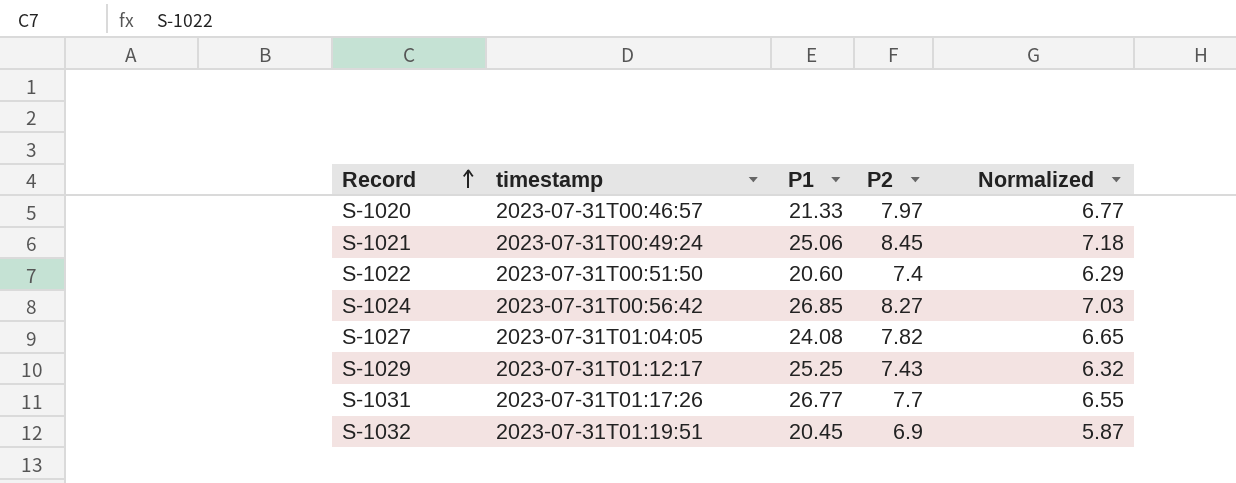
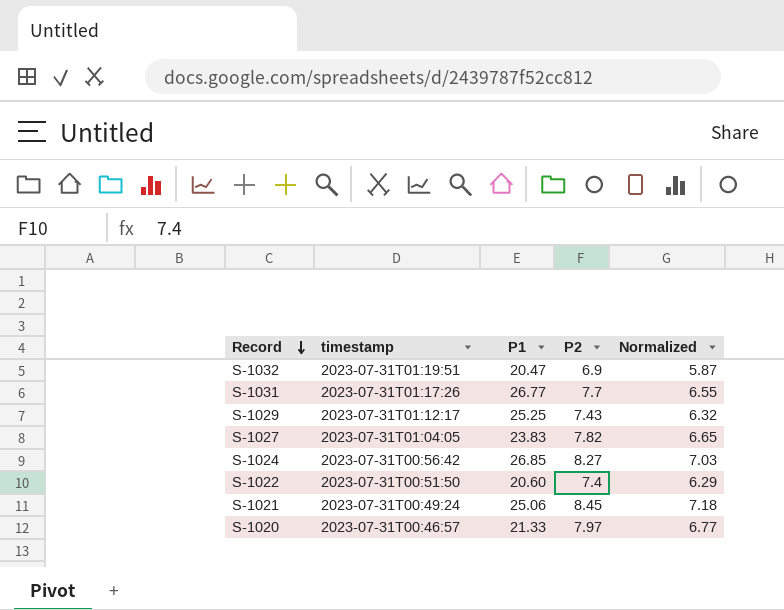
row order: Record ascending -> Record descending
S-1032 | P1: 20.45 -> 20.47
S-1027 | P1: 24.08 -> 23.83

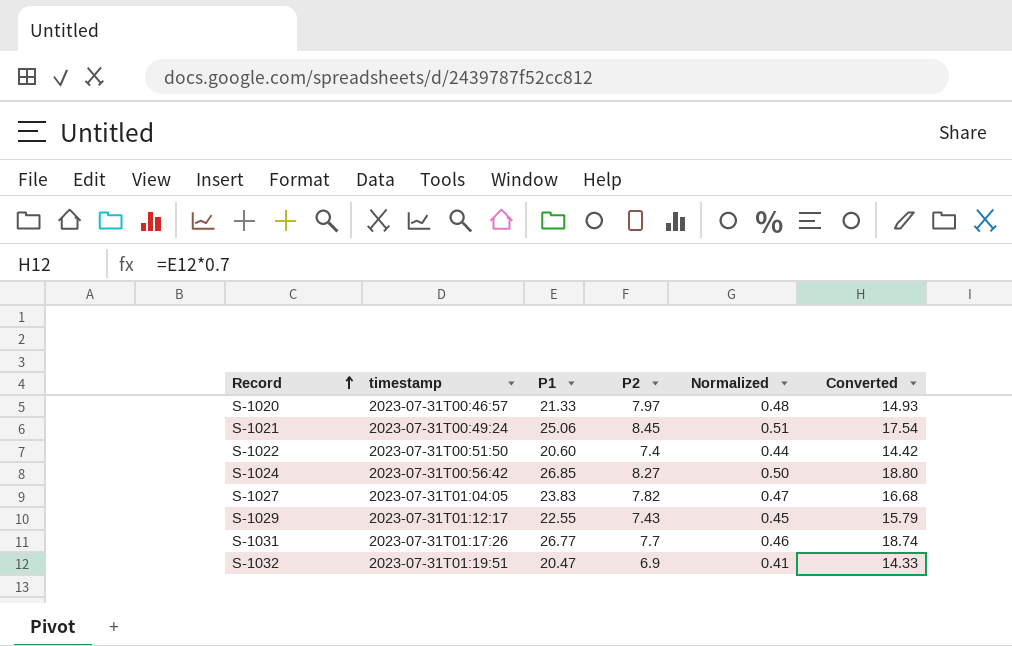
row order: Record descending -> Record ascending
column Normalized | formula: [P2] * 0.85 -> [P2] * 0.06
column Converted | formula: none -> [P1] * 0.7
S-1029 | P1: 25.25 -> 22.55

